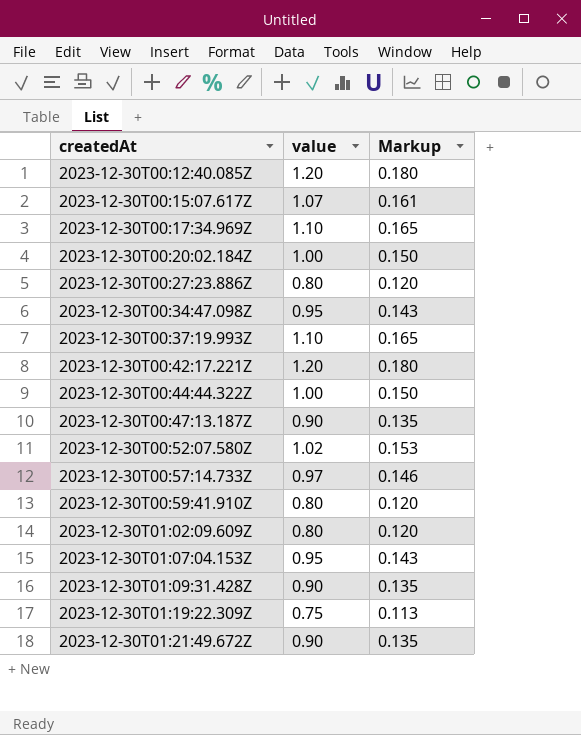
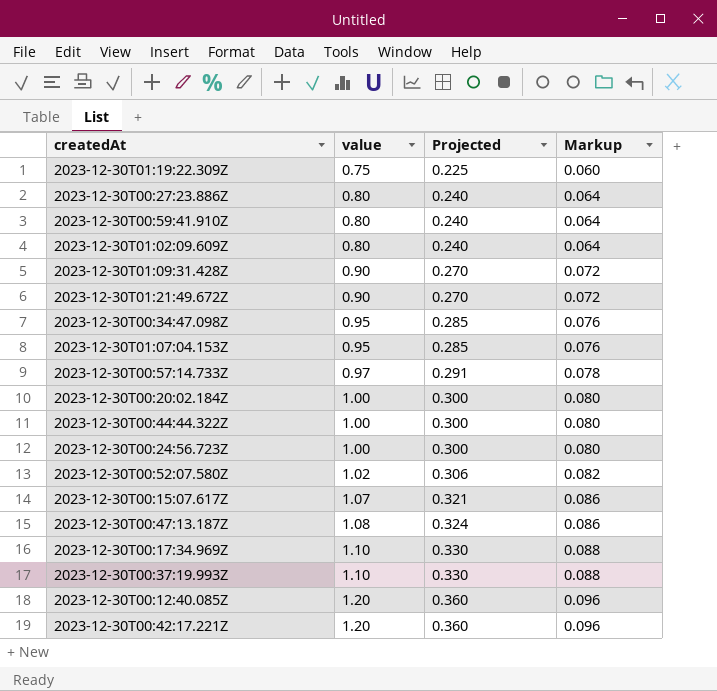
row order: createdAt ascending -> value ascending
column Projected | formula: none -> [value] * 0.3
column Markup | formula: [value] * 0.15 -> [value] * 0.08
row 2023-12-30T00:24:56.723Z: none -> 1.00 | 0.300 | 0.080
2023-12-30T00:47:13.187Z | value: 0.90 -> 1.08

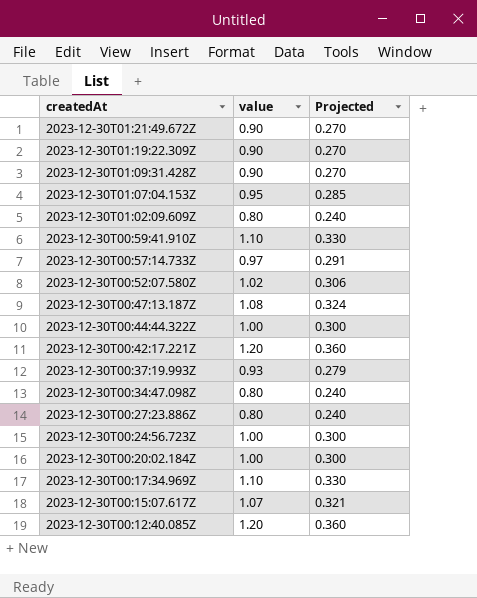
row order: value ascending -> createdAt descending
column Markup | formula: [value] * 0.08 -> none
2023-12-30T01:19:22.309Z | value: 0.75 -> 0.90
2023-12-30T01:19:22.309Z | Projected: 0.225 -> 0.270
2023-12-30T00:59:41.910Z | value: 0.80 -> 1.10
2023-12-30T00:59:41.910Z | Projected: 0.240 -> 0.330
2023-12-30T00:37:19.993Z | value: 1.10 -> 0.93
2023-12-30T00:37:19.993Z | Projected: 0.330 -> 0.279
2023-12-30T00:34:47.098Z | value: 0.95 -> 0.80
2023-12-30T00:34:47.098Z | Projected: 0.285 -> 0.240

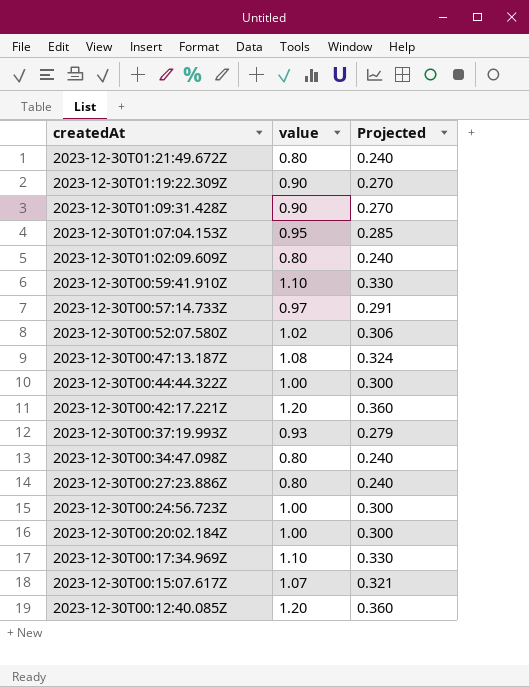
2023-12-30T01:21:49.672Z | value: 0.90 -> 0.80
2023-12-30T01:21:49.672Z | Projected: 0.270 -> 0.240

